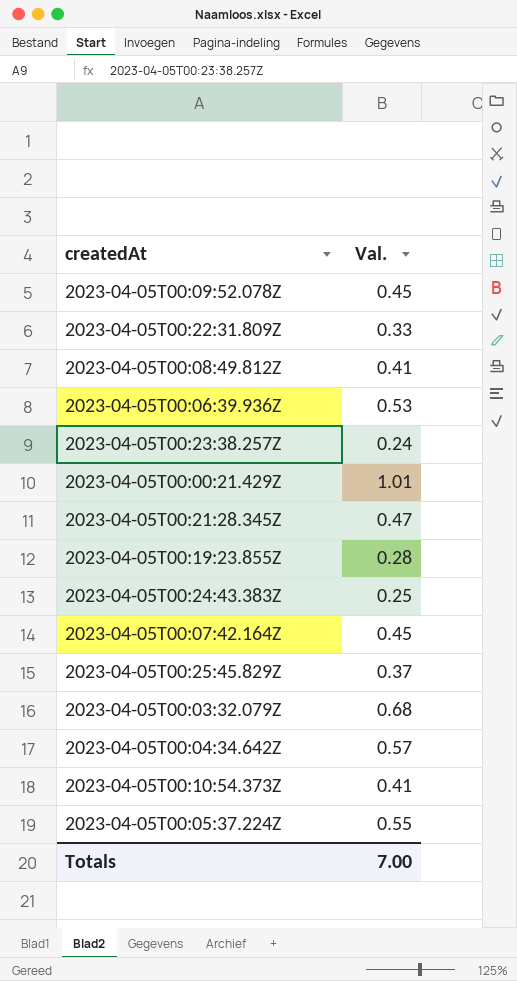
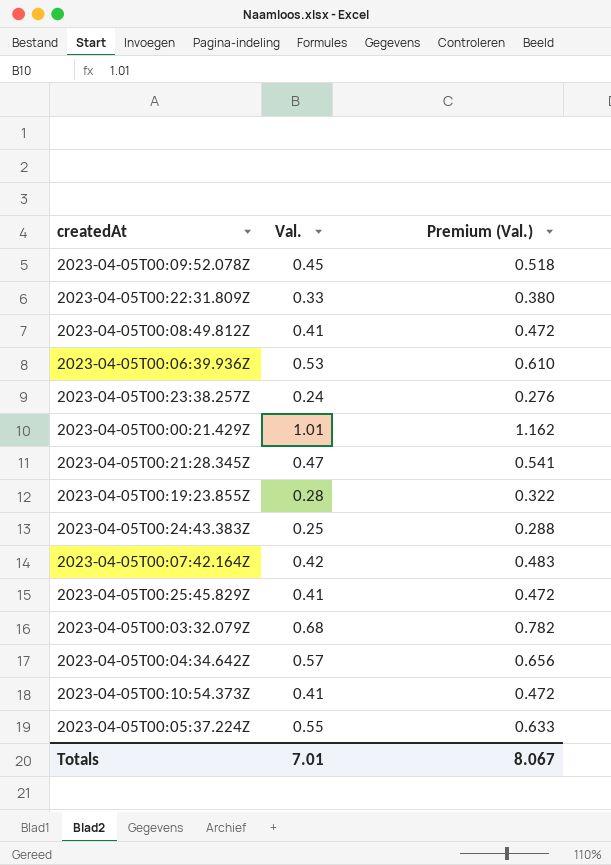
column Premium (Val.) | formula: none -> [Val.] * 1.15
2023-04-05T00:07:42.164Z | Val.: 0.45 -> 0.42
2023-04-05T00:25:45.829Z | Val.: 0.37 -> 0.41
Totals | Val.: 7.00 -> 7.01

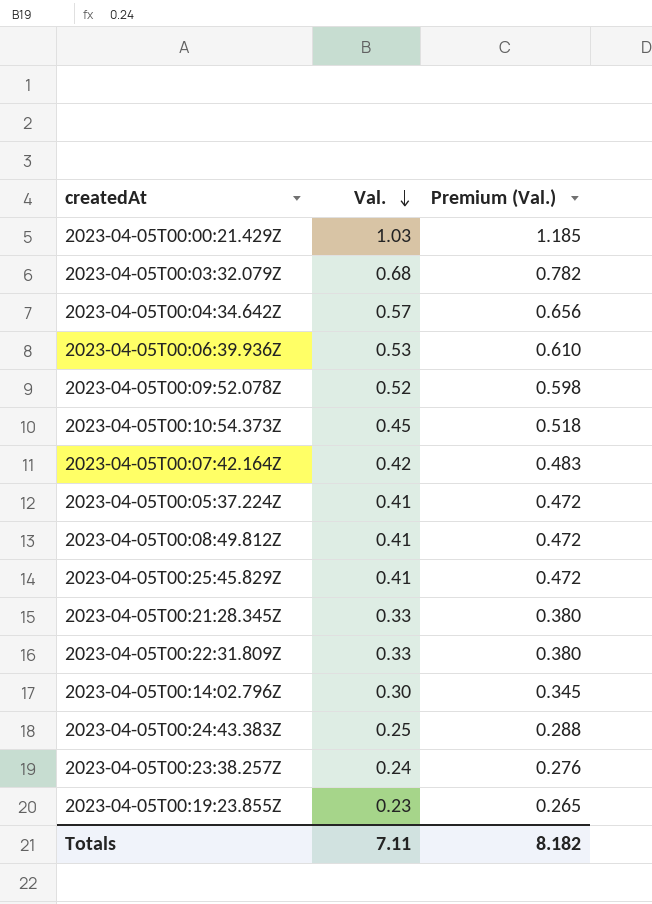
row order: none -> Val. descending
2023-04-05T00:00:21.429Z | Val.: 1.01 -> 1.03
2023-04-05T00:00:21.429Z | Premium (Val.): 1.162 -> 1.185
2023-04-05T00:09:52.078Z | Val.: 0.45 -> 0.52
2023-04-05T00:09:52.078Z | Premium (Val.): 0.518 -> 0.598
2023-04-05T00:10:54.373Z | Val.: 0.41 -> 0.45
2023-04-05T00:10:54.373Z | Premium (Val.): 0.472 -> 0.518
2023-04-05T00:05:37.224Z | Val.: 0.55 -> 0.41
2023-04-05T00:05:37.224Z | Premium (Val.): 0.633 -> 0.472
2023-04-05T00:21:28.345Z | Val.: 0.47 -> 0.33
2023-04-05T00:21:28.345Z | Premium (Val.): 0.541 -> 0.380
row 2023-04-05T00:14:02.796Z: none -> 0.30 | 0.345
2023-04-05T00:19:23.855Z | Val.: 0.28 -> 0.23
2023-04-05T00:19:23.855Z | Premium (Val.): 0.322 -> 0.265
Totals | Val.: 7.01 -> 7.11
Totals | Premium (Val.): 8.067 -> 8.182

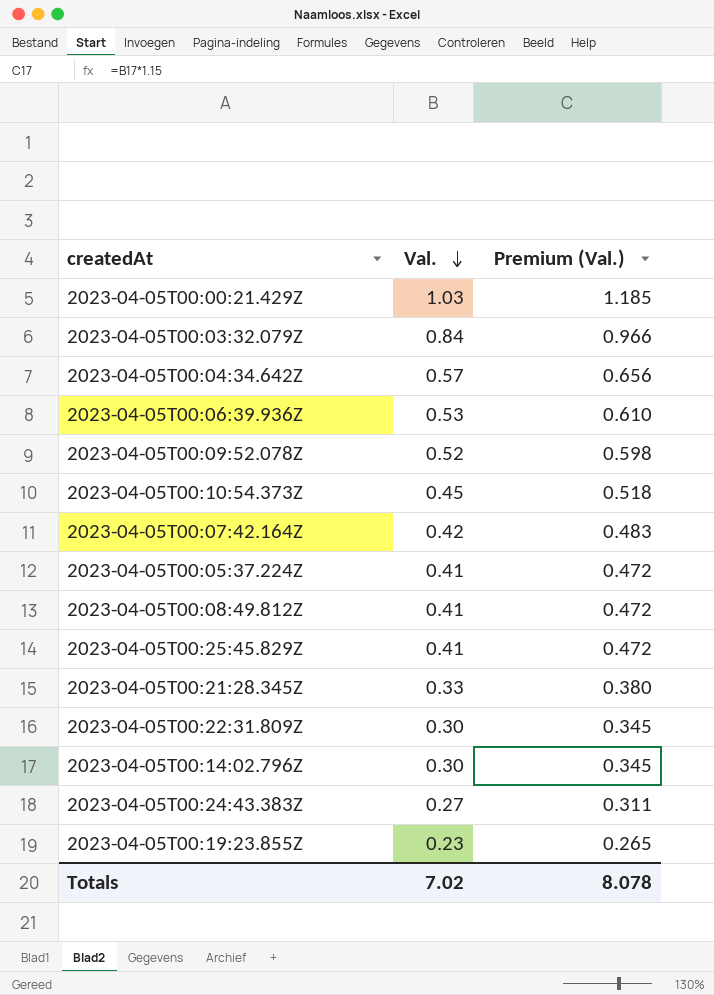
row 2023-04-05T00:23:38.257Z: 0.24 | 0.276 -> none
2023-04-05T00:03:32.079Z | Val.: 0.68 -> 0.84
2023-04-05T00:03:32.079Z | Premium (Val.): 0.782 -> 0.966
2023-04-05T00:22:31.809Z | Val.: 0.33 -> 0.30
2023-04-05T00:22:31.809Z | Premium (Val.): 0.380 -> 0.345
2023-04-05T00:24:43.383Z | Val.: 0.25 -> 0.27
2023-04-05T00:24:43.383Z | Premium (Val.): 0.288 -> 0.311
Totals | Val.: 7.11 -> 7.02
Totals | Premium (Val.): 8.182 -> 8.078

